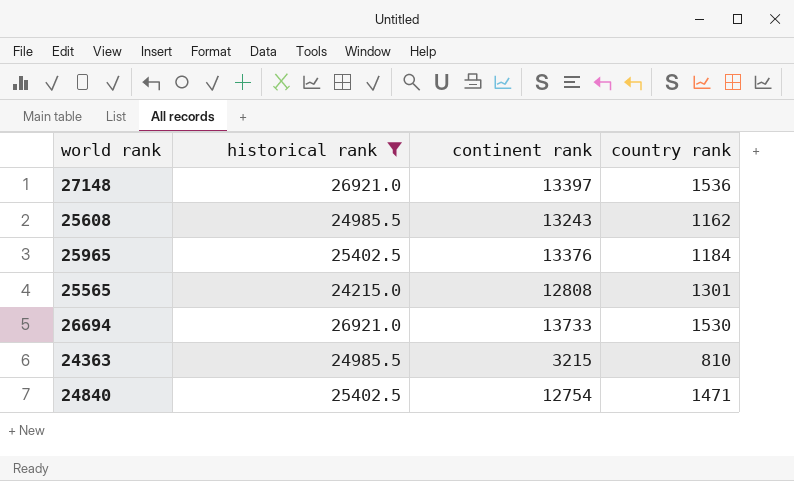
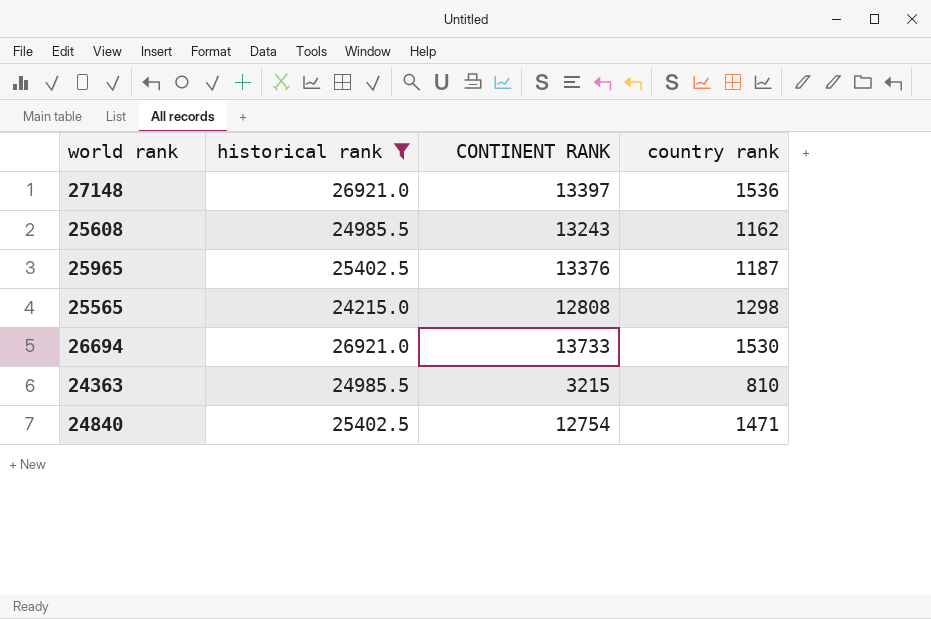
column name: continent rank -> CONTINENT RANK
25965 | country rank: 1184 -> 1187
25565 | country rank: 1301 -> 1298

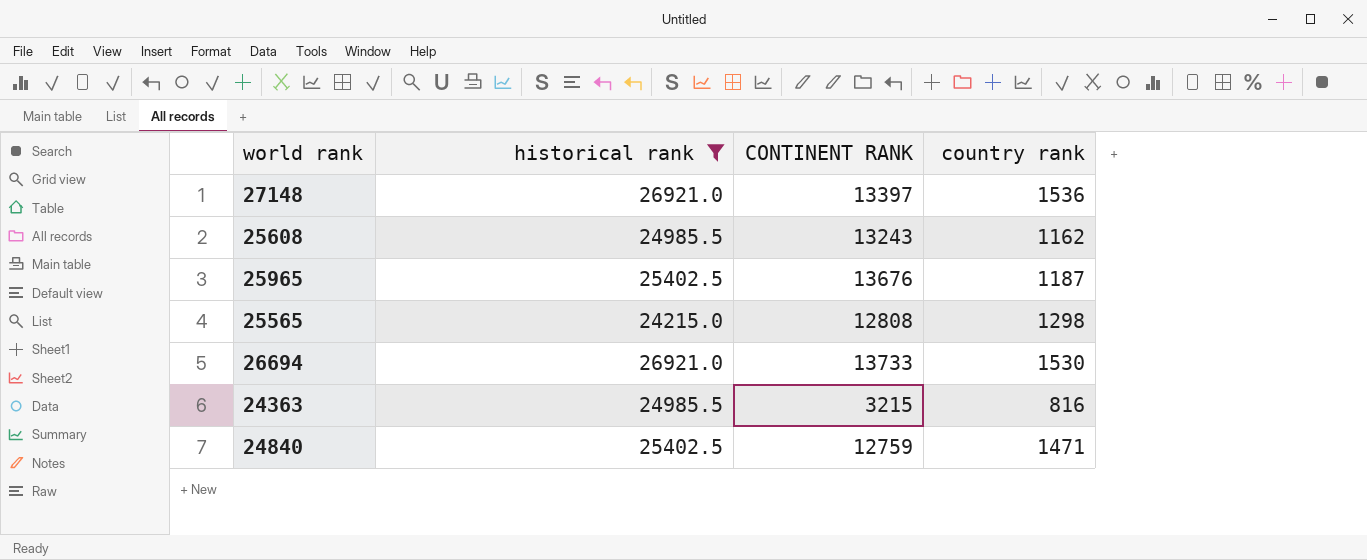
25965 | CONTINENT RANK: 13376 -> 13676
24363 | country rank: 810 -> 816
24840 | CONTINENT RANK: 12754 -> 12759

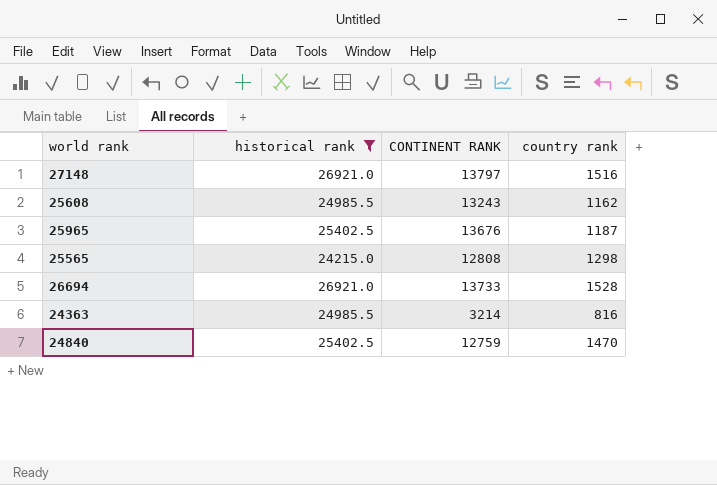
27148 | CONTINENT RANK: 13397 -> 13797
27148 | country rank: 1536 -> 1516
26694 | country rank: 1530 -> 1528
24363 | CONTINENT RANK: 3215 -> 3214
24840 | country rank: 1471 -> 1470

